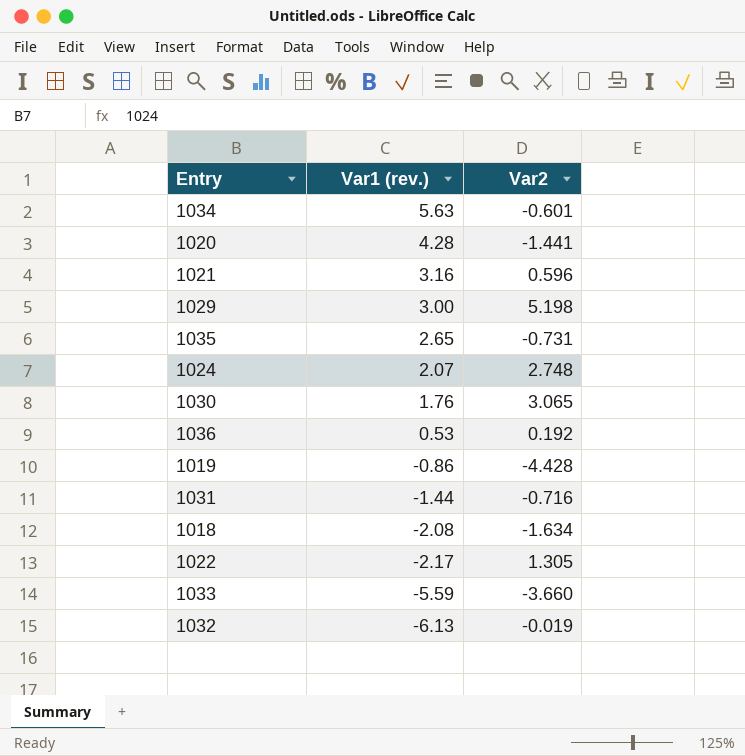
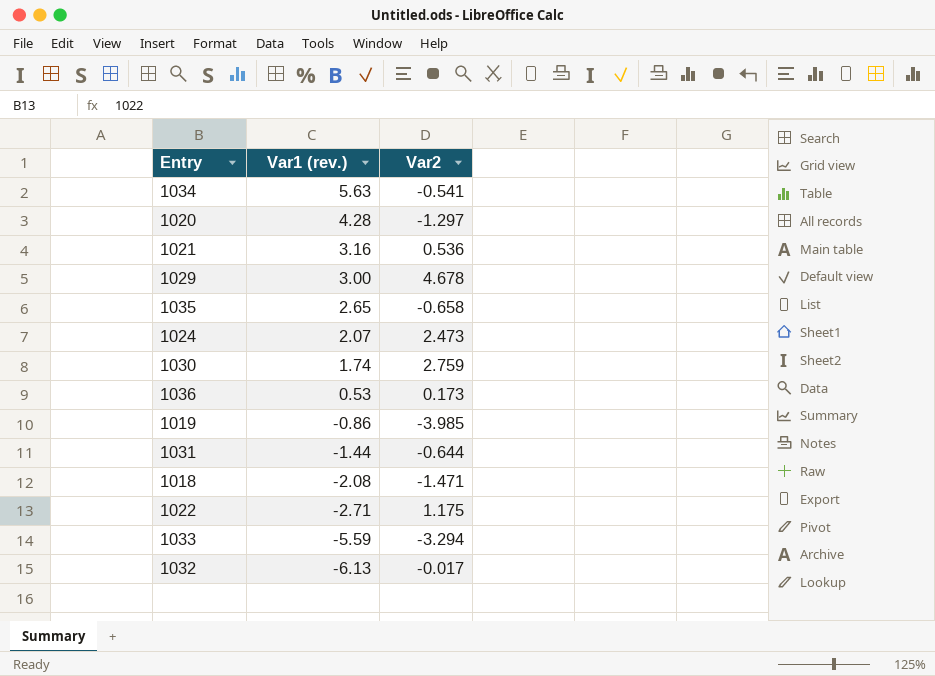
1034 | Var2: -0.601 -> -0.541
1020 | Var2: -1.441 -> -1.297
1021 | Var2: 0.596 -> 0.536
1029 | Var2: 5.198 -> 4.678
1035 | Var2: -0.731 -> -0.658
1024 | Var2: 2.748 -> 2.473
1030 | Var1 (rev.): 1.76 -> 1.74
1030 | Var2: 3.065 -> 2.759
1036 | Var2: 0.192 -> 0.173
1019 | Var2: -4.428 -> -3.985
1031 | Var2: -0.716 -> -0.644
1018 | Var2: -1.634 -> -1.471
1022 | Var1 (rev.): -2.17 -> -2.71
1022 | Var2: 1.305 -> 1.175
1033 | Var2: -3.660 -> -3.294
1032 | Var2: -0.019 -> -0.017

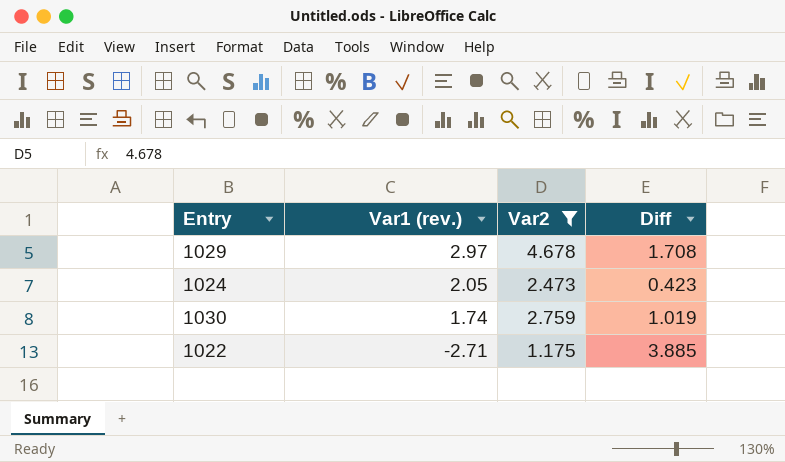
filter: none -> Var2 >= 1.175
column Diff | formula: none -> [Var2] - [Var1 (rev.)]
1029 | Var1 (rev.): 3.00 -> 2.97
1024 | Var1 (rev.): 2.07 -> 2.05

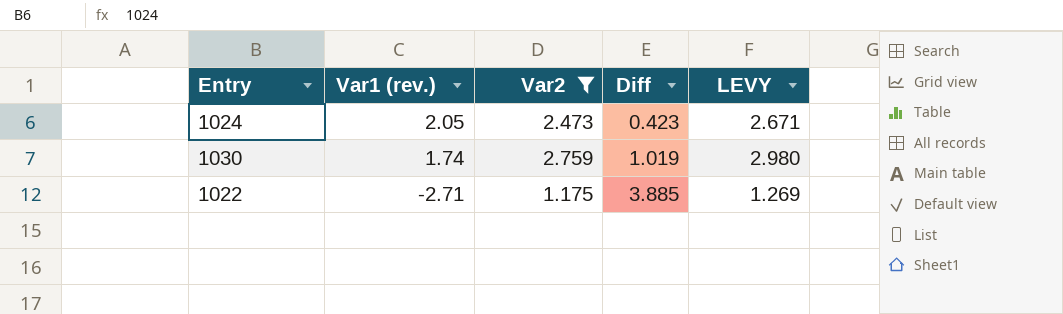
column LEVY | formula: none -> [Var2] * 1.08
row 1029: 2.97 | 4.678 | 1.708 -> none

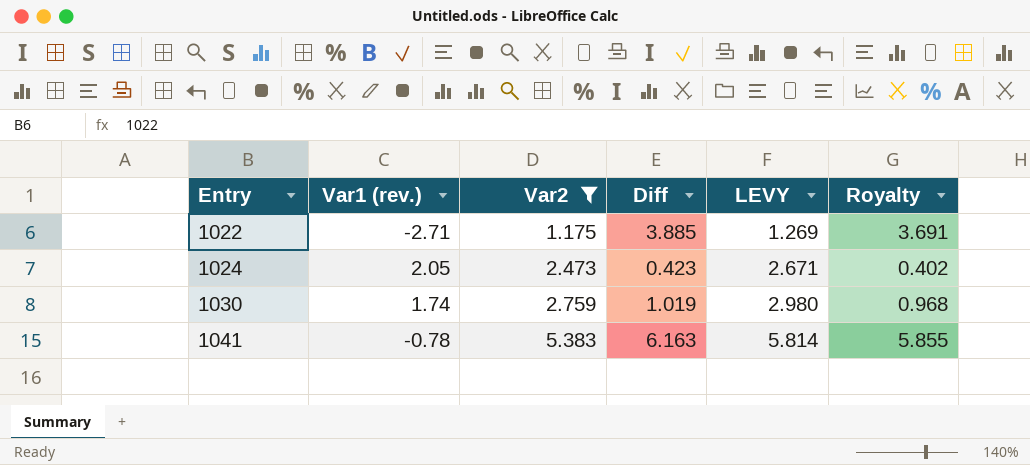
row order: Var1 (rev.) descending -> Entry ascending
column Royalty | formula: none -> [Diff] * 0.95
row 1041: none -> -0.78 | 5.383 | 6.163 | 5.814 | 5.855

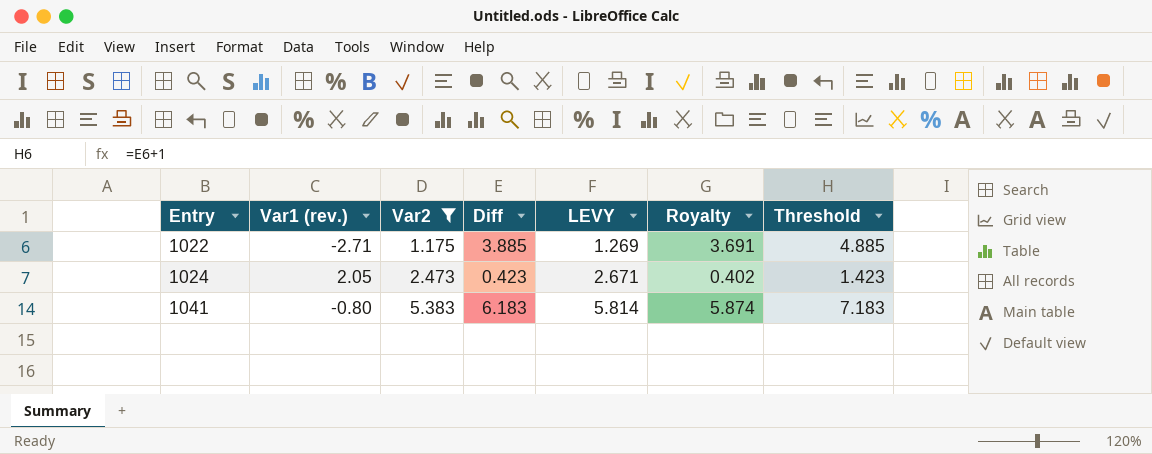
column Threshold | formula: none -> [Diff] + 1
row 1030: 1.74 | 2.759 | 1.019 | 2.980 | 0.968 -> none
1041 | Var1 (rev.): -0.78 -> -0.80
1041 | Diff: 6.163 -> 6.183
1041 | Royalty: 5.855 -> 5.874

